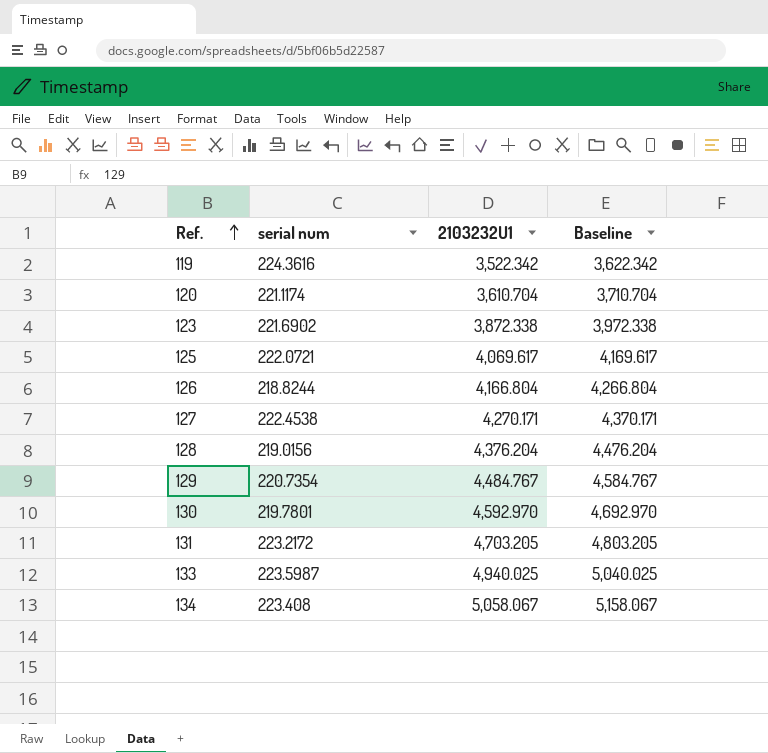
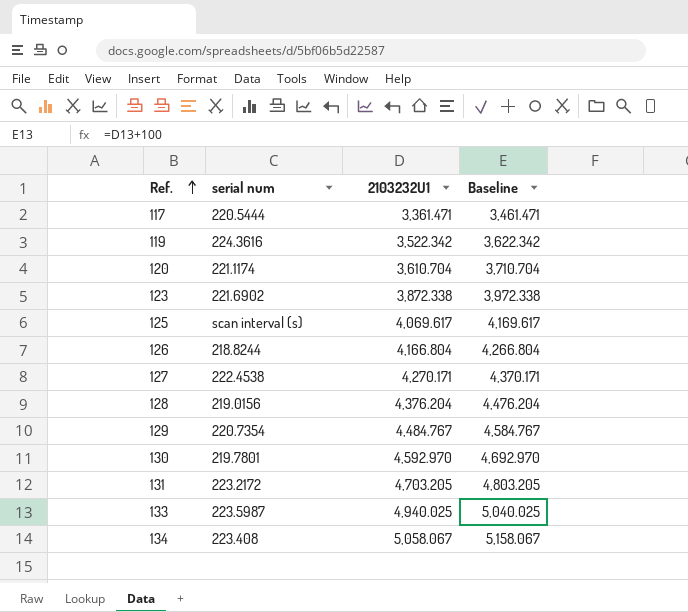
row 117: none -> 220.5444 | 3,361.471 | 3,461.471
125 | serial num: 222.0721 -> scan interval (s)

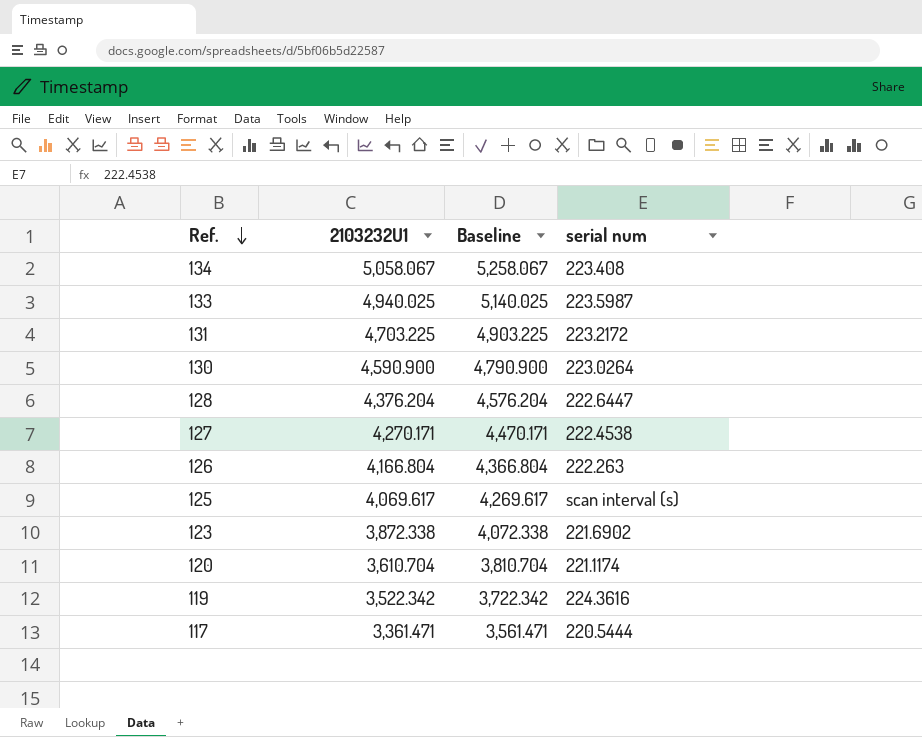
row order: Ref. ascending -> Ref. descending
column Baseline | formula: [2103232U1] + 100 -> [2103232U1] + 200
column serial num | position: 2 -> 4
row 129: 220.7354 | 4,484.767 | 4,584.767 -> none
131 | 2103232U1: 4,703.205 -> 4,703.225
130 | 2103232U1: 4,592.970 -> 4,590.900
130 | serial num: 219.7801 -> 223.0264
128 | serial num: 219.0156 -> 222.6447
126 | serial num: 218.8244 -> 222.263

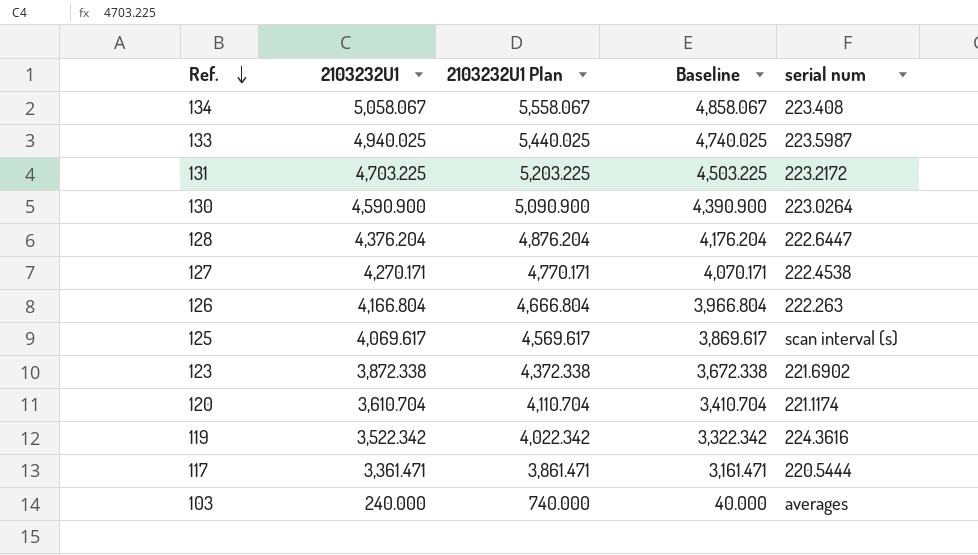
column 2103232U1 Plan | formula: none -> [2103232U1] + 500
column Baseline | formula: [2103232U1] + 200 -> [2103232U1] - 200
row 103: none -> 240.000 | 740.000 | 40.000 | averages

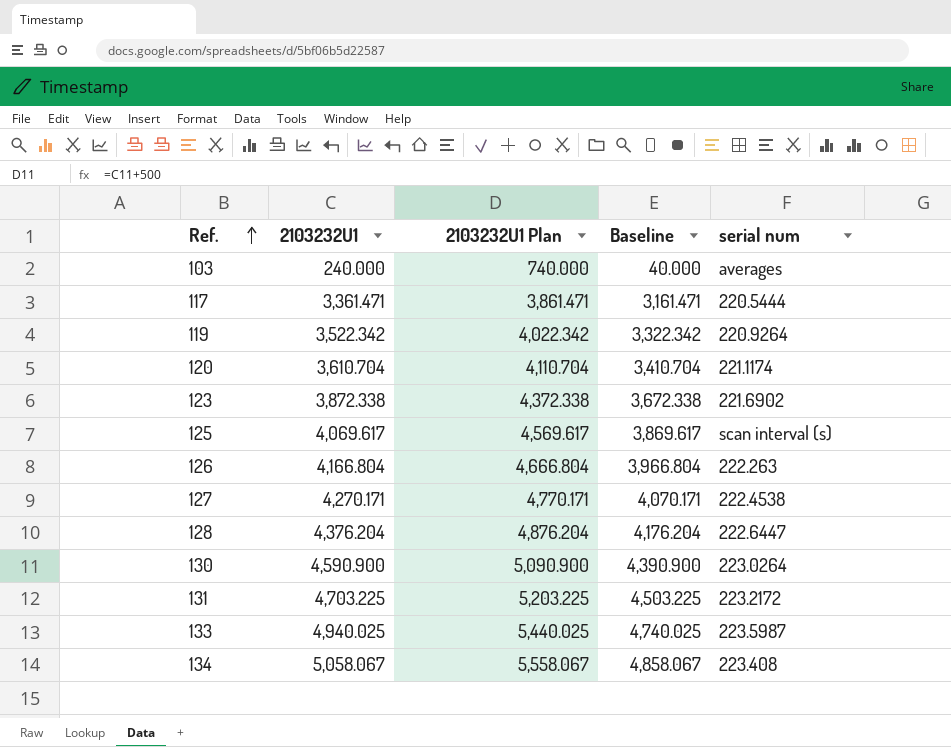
row order: Ref. descending -> Ref. ascending
119 | serial num: 224.3616 -> 220.9264

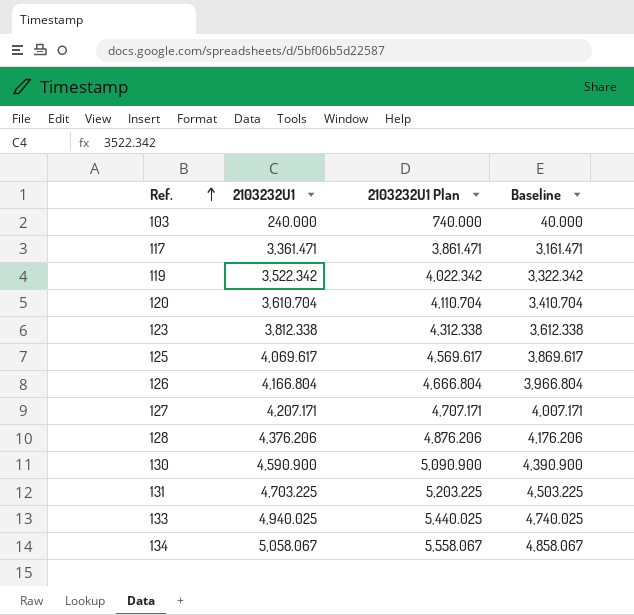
column serial num | position: 5 -> none
123 | 2103232U1: 3,872.338 -> 3,812.338
123 | 2103232U1 Plan: 4,372.338 -> 4,312.338
123 | Baseline: 3,672.338 -> 3,612.338
127 | 2103232U1: 4,270.171 -> 4,207.171
127 | 2103232U1 Plan: 4,770.171 -> 4,707.171
127 | Baseline: 4,070.171 -> 4,007.171
128 | 2103232U1: 4,376.204 -> 4,376.206
128 | 2103232U1 Plan: 4,876.204 -> 4,876.206
128 | Baseline: 4,176.204 -> 4,176.206

